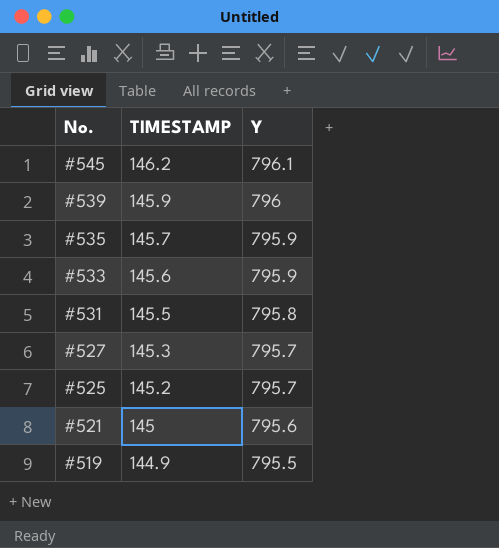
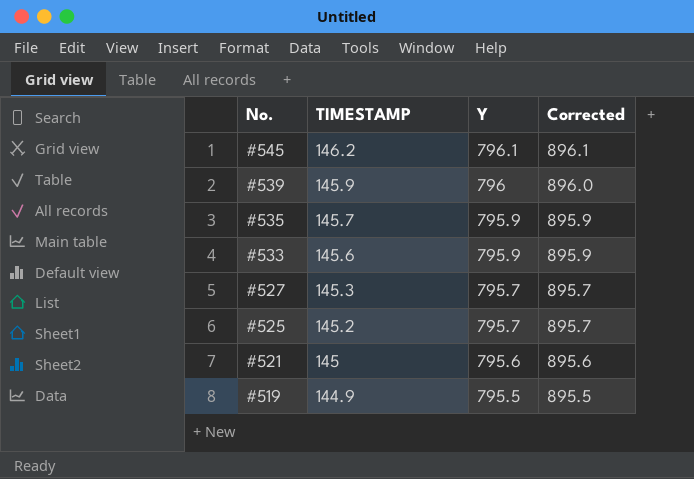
column Corrected | formula: none -> [Y] + 100
row #531: 145.5 | 795.8 -> none

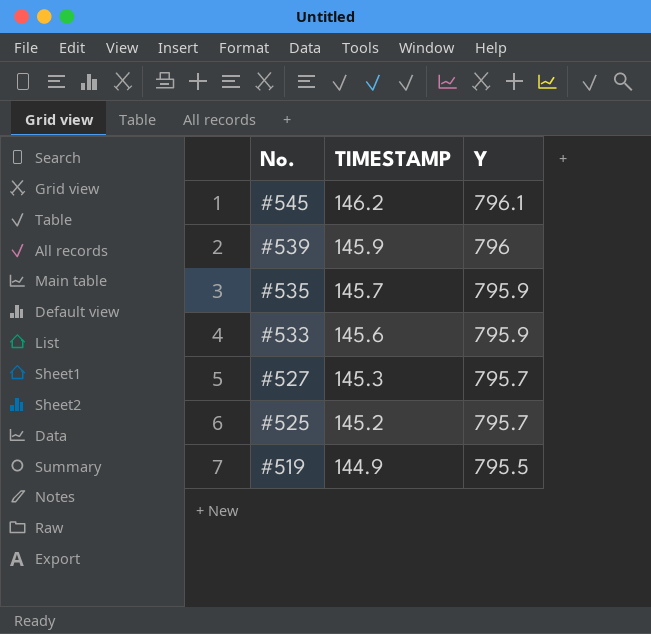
column Corrected | formula: [Y] + 100 -> none
row #521: 145 | 795.6 | 895.6 -> none

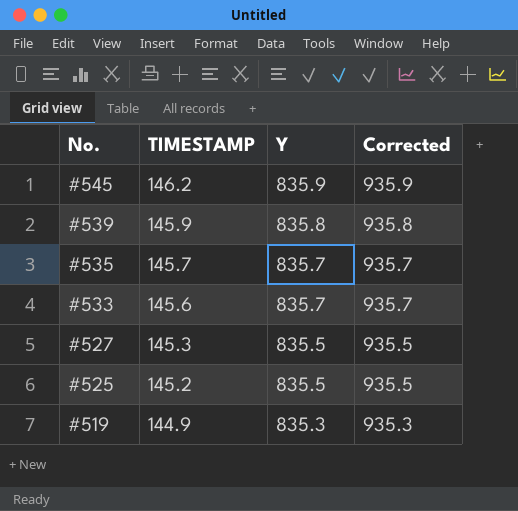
column Corrected | formula: none -> [Y] + 100
#545 | Y: 796.1 -> 835.9
#539 | Y: 796 -> 835.8
#535 | Y: 795.9 -> 835.7
#533 | Y: 795.9 -> 835.7
#527 | Y: 795.7 -> 835.5
#525 | Y: 795.7 -> 835.5
#519 | Y: 795.5 -> 835.3

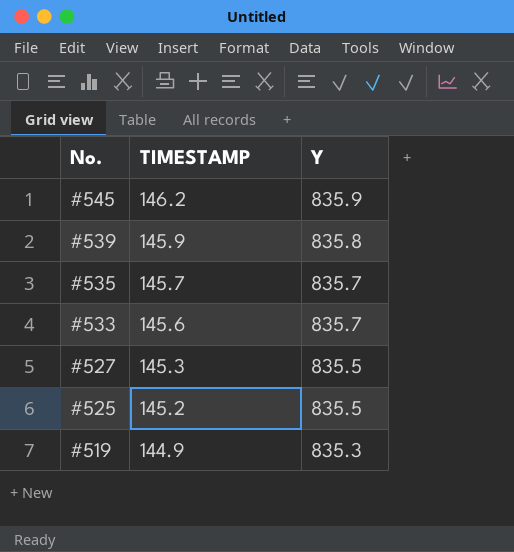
column Corrected | formula: [Y] + 100 -> none

